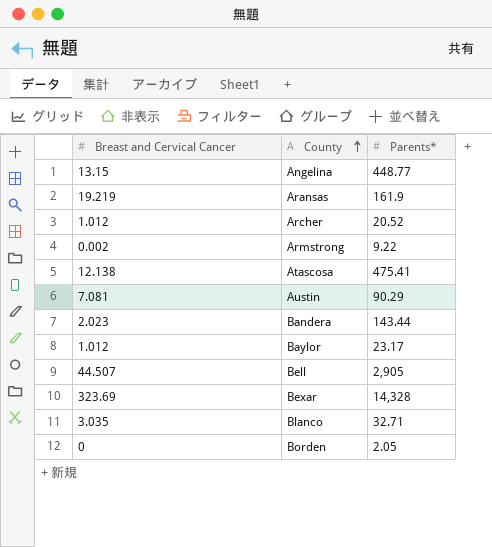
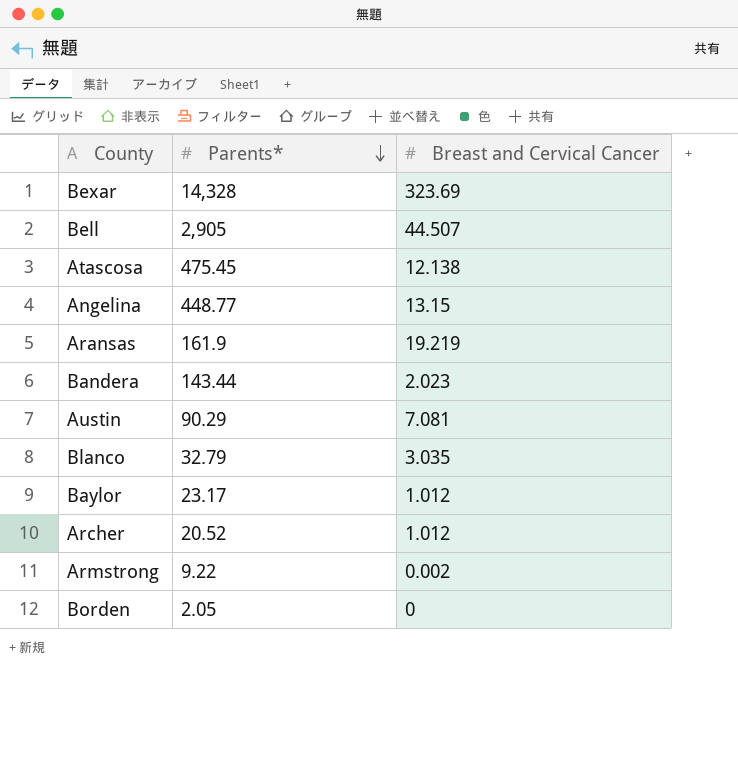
row order: County ascending -> Parents* descending
column Breast and Cervical Cancer | position: 1 -> 3
Atascosa | Parents*: 475.41 -> 475.45
Blanco | Parents*: 32.71 -> 32.79

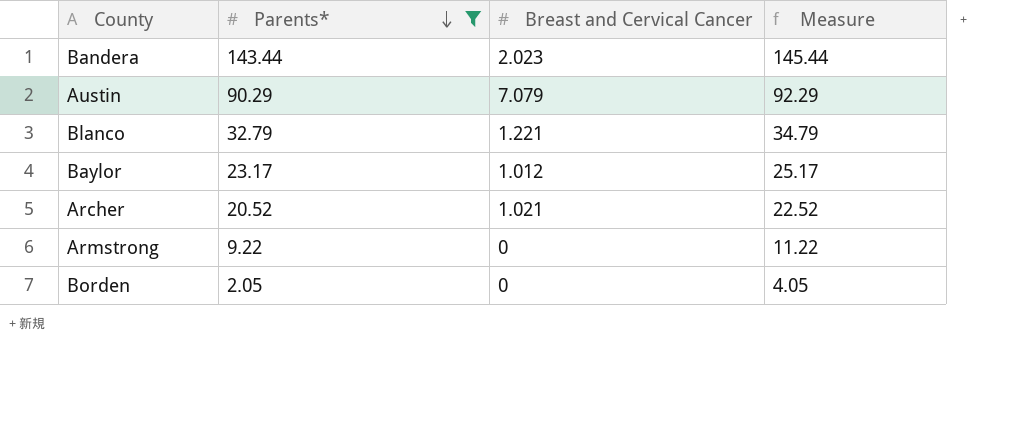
filter: none -> Parents* <= 143.44
column Measure | formula: none -> [Parents*] + 2
Austin | Breast and Cervical Cancer: 7.081 -> 7.079
Blanco | Breast and Cervical Cancer: 3.035 -> 1.221
Archer | Breast and Cervical Cancer: 1.012 -> 1.021
Armstrong | Breast and Cervical Cancer: 0.002 -> 0

